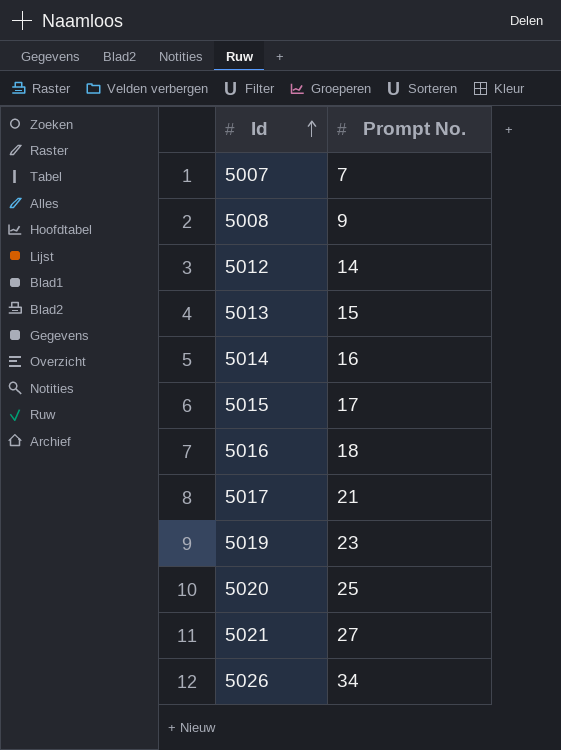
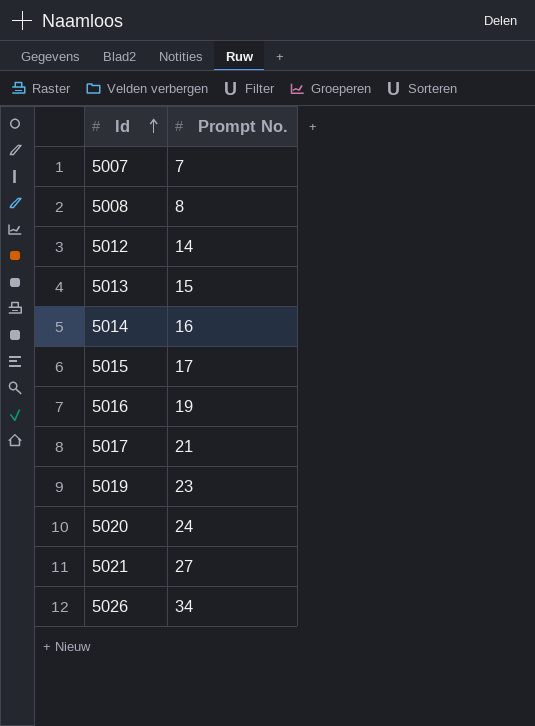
5008 | Prompt No.: 9 -> 8
5016 | Prompt No.: 18 -> 19
5020 | Prompt No.: 25 -> 24

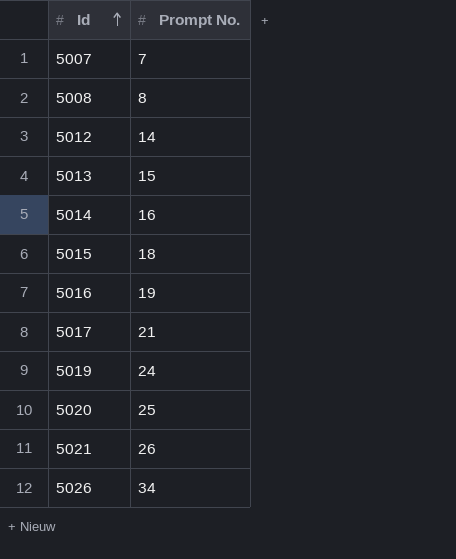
5015 | Prompt No.: 17 -> 18
5019 | Prompt No.: 23 -> 24
5020 | Prompt No.: 24 -> 25
5021 | Prompt No.: 27 -> 26

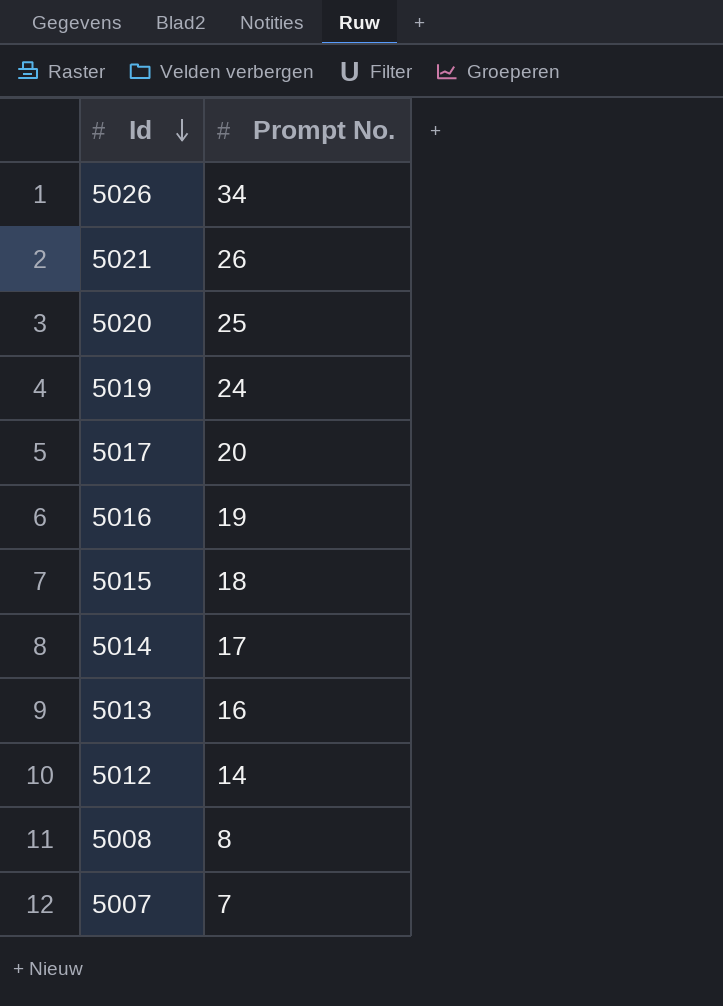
row order: Id ascending -> Id descending
5017 | Prompt No.: 21 -> 20
5014 | Prompt No.: 16 -> 17
5013 | Prompt No.: 15 -> 16

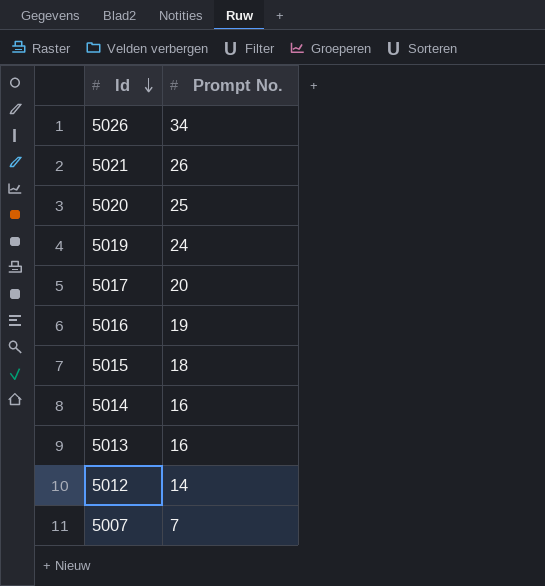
row 5008: 8 -> none
5014 | Prompt No.: 17 -> 16

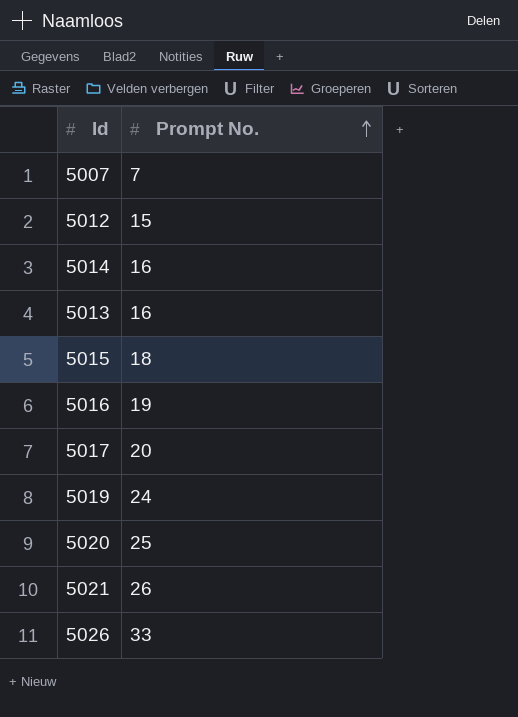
row order: Id descending -> Prompt No. ascending
5012 | Prompt No.: 14 -> 15
5026 | Prompt No.: 34 -> 33

